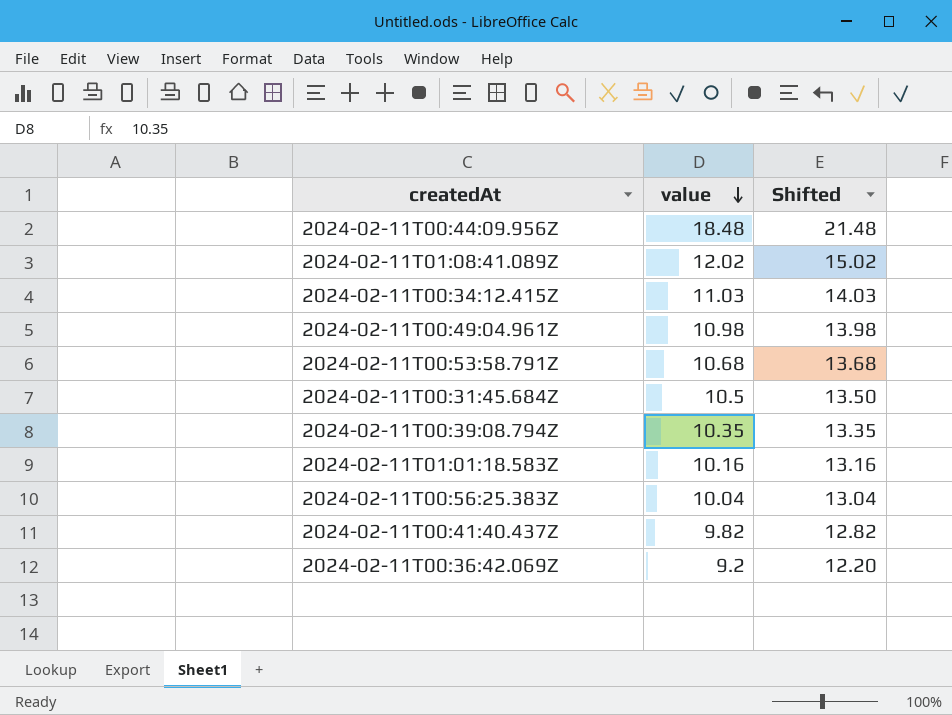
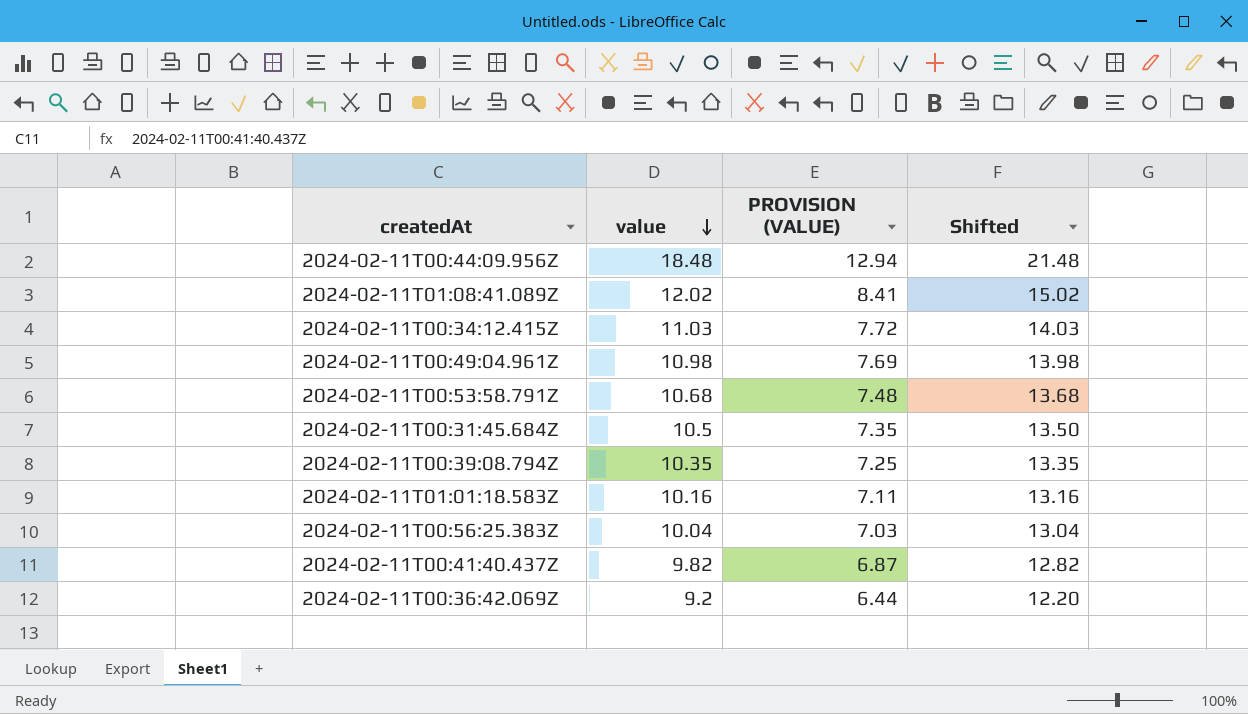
column PROVISION (VALUE) | formula: none -> [value] * 0.7

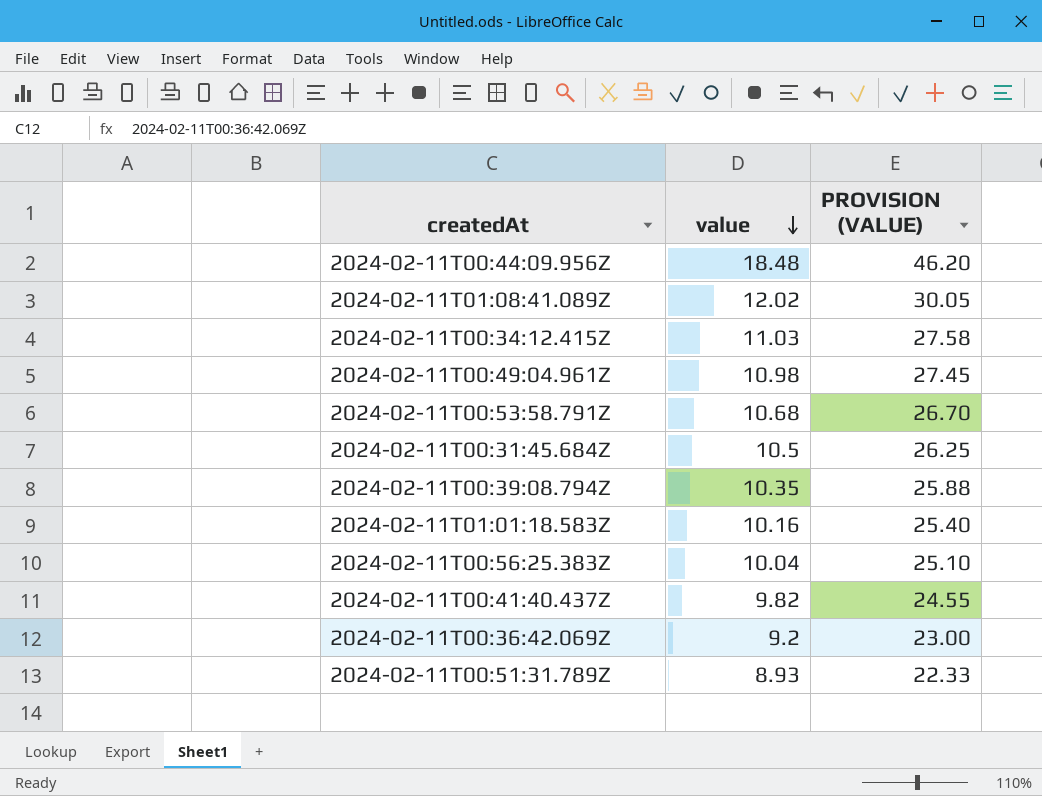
column Shifted | formula: [value] + 3 -> none
column PROVISION (VALUE) | formula: [value] * 0.7 -> [value] * 2.5
row 2024-02-11T00:51:31.789Z: none -> 8.93 | 22.33

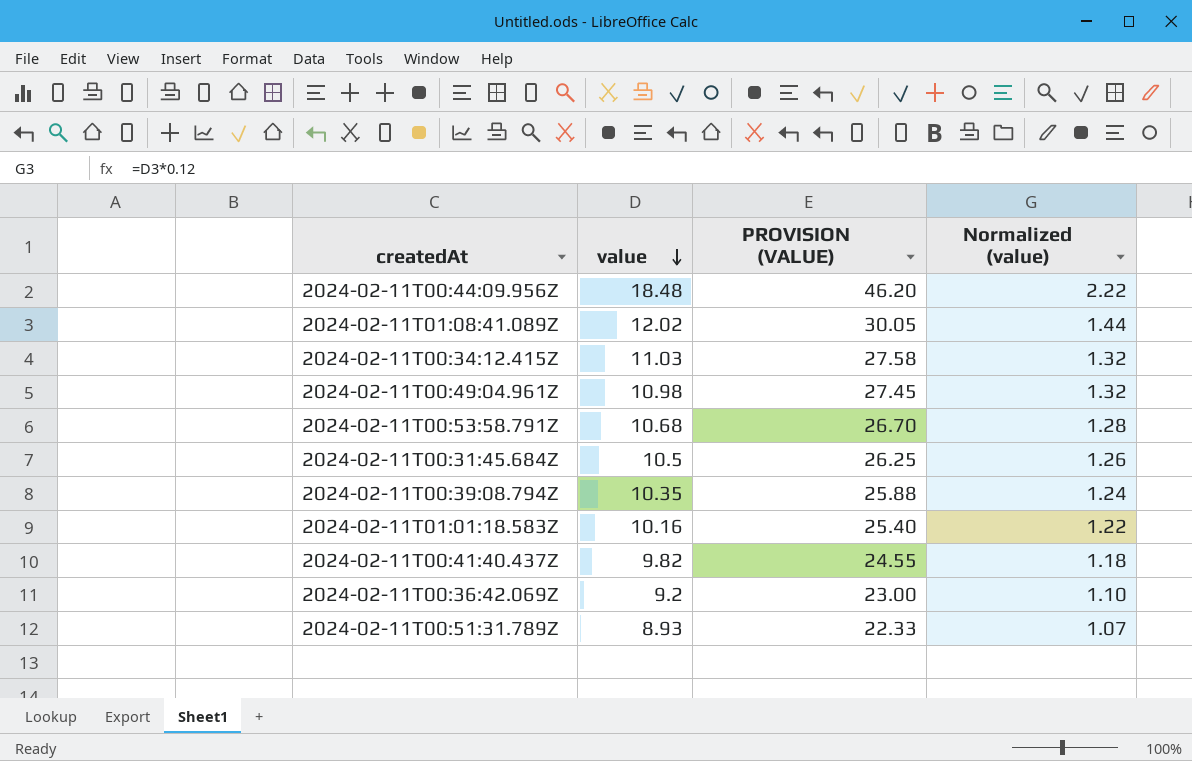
column Normalized (value) | formula: none -> [value] * 0.12
row 2024-02-11T00:56:25.383Z: 10.04 | 25.10 -> none

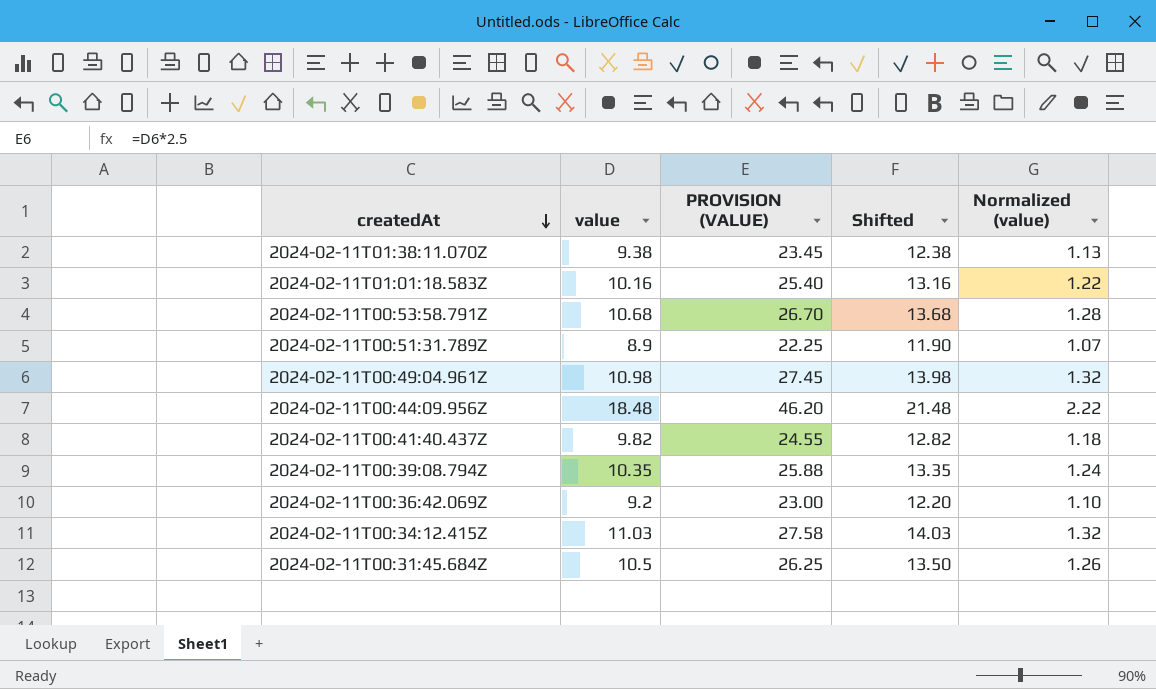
row order: value descending -> createdAt descending
column Shifted | formula: none -> [value] + 3
row 2024-02-11T01:08:41.089Z: 12.02 | 30.05 | 1.44 -> none
row 2024-02-11T01:38:11.070Z: none -> 9.38 | 23.45 | 12.38 | 1.13
2024-02-11T00:51:31.789Z | value: 8.93 -> 8.9
2024-02-11T00:51:31.789Z | PROVISION (VALUE): 22.33 -> 22.25

